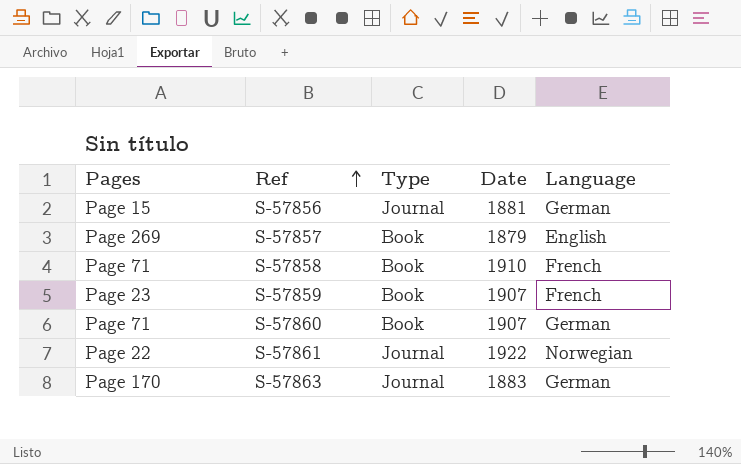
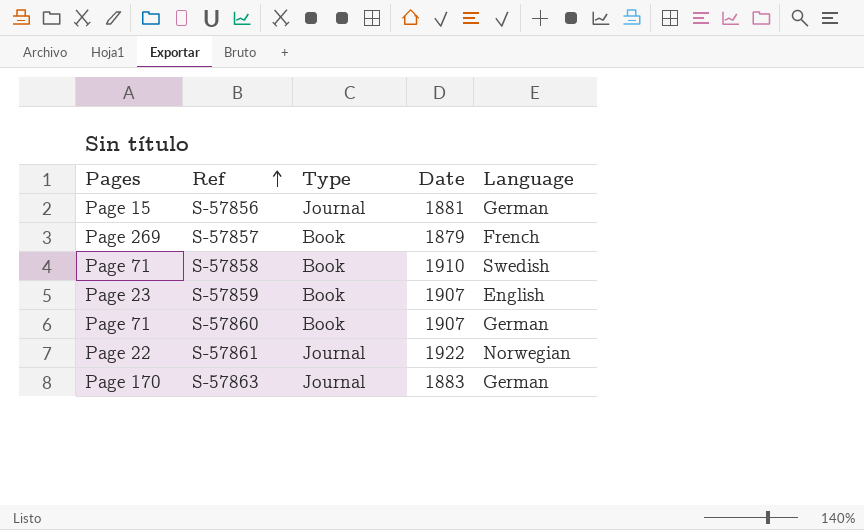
S-57857 | Language: English -> French
S-57858 | Language: French -> Swedish
S-57859 | Language: French -> English

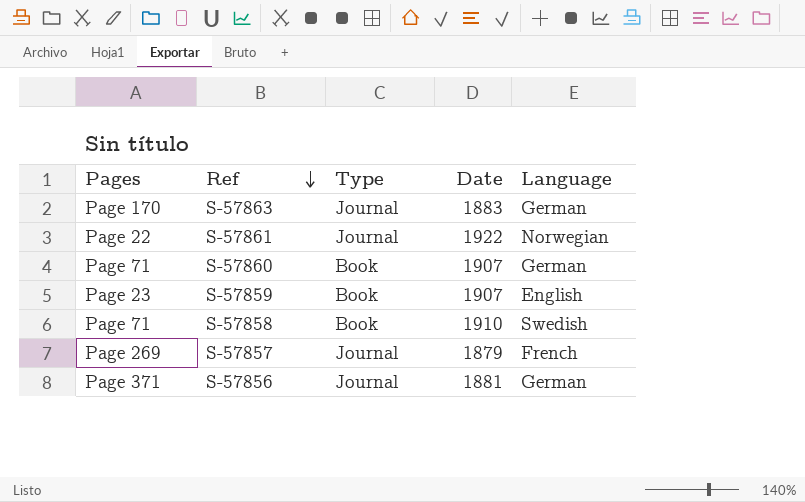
row order: Ref ascending -> Ref descending
S-57857 | Type: Book -> Journal
S-57856 | Pages: Page 15 -> Page 371

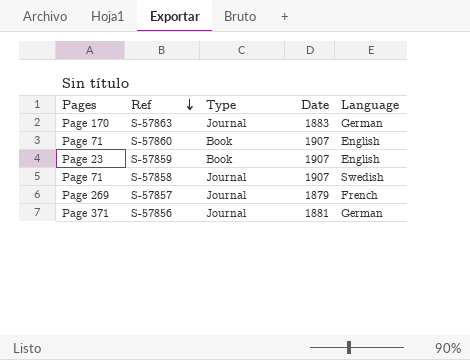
row S-57861: Page 22 | Journal | 1922 | Norwegian -> none
S-57860 | Language: German -> English
S-57858 | Type: Book -> Journal
S-57858 | Date: 1910 -> 1907

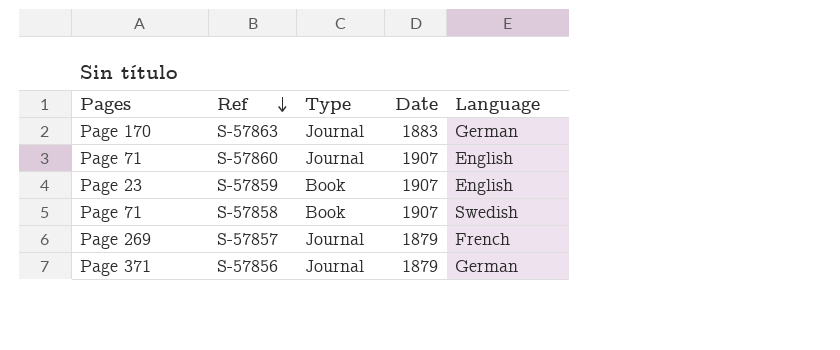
S-57860 | Type: Book -> Journal
S-57858 | Type: Journal -> Book
S-57856 | Date: 1881 -> 1879

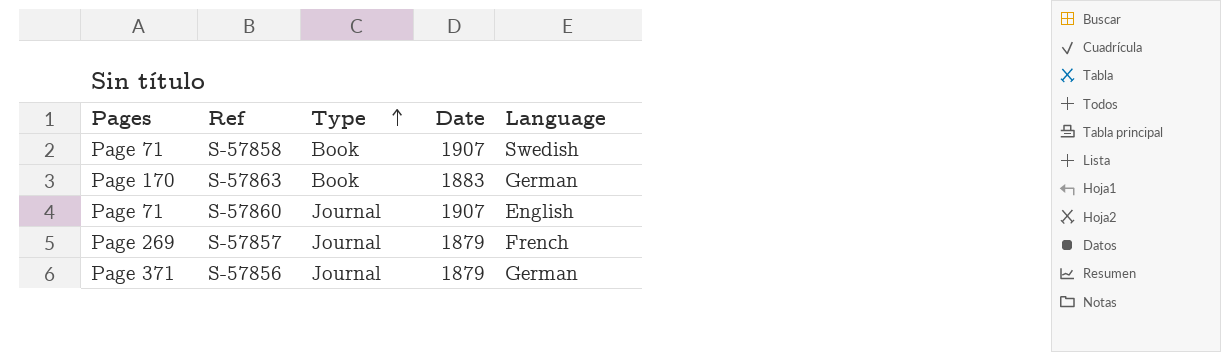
row order: Ref descending -> Type ascending
row S-57859: Page 23 | Book | 1907 | English -> none
S-57863 | Type: Journal -> Book

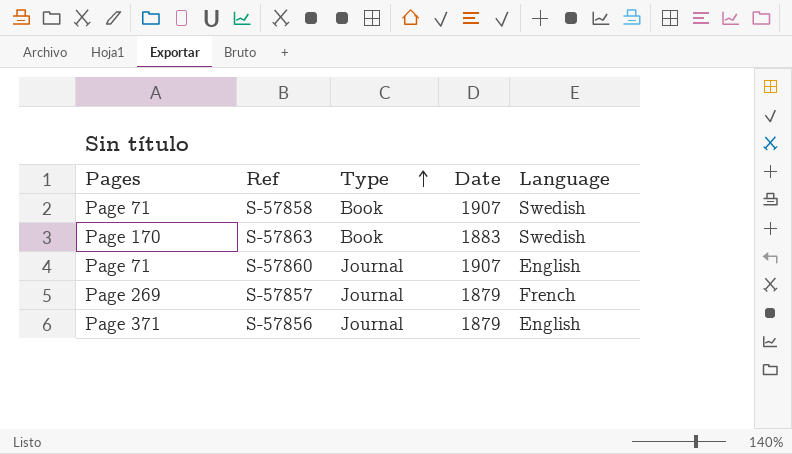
S-57863 | Language: German -> Swedish
S-57856 | Language: German -> English

